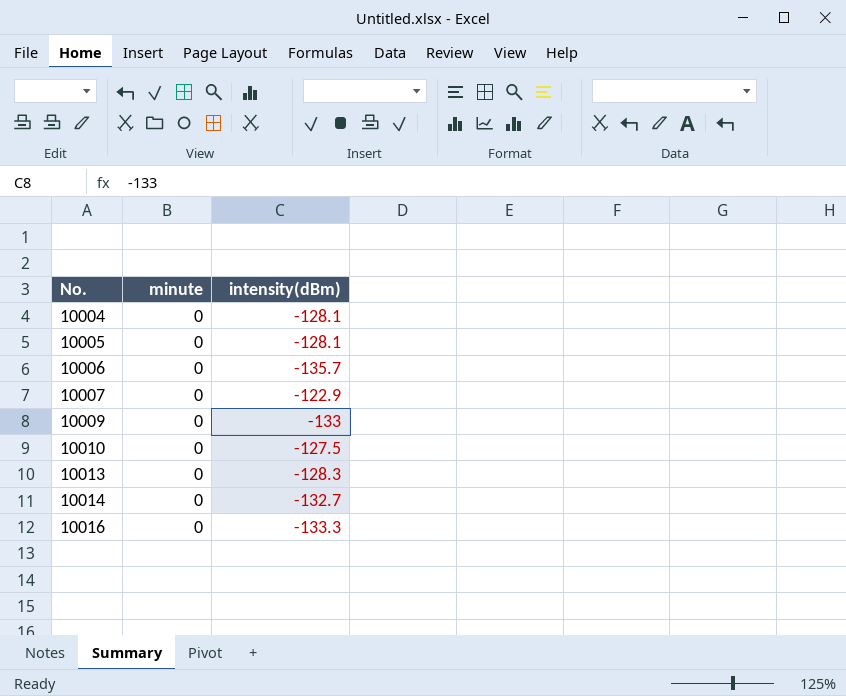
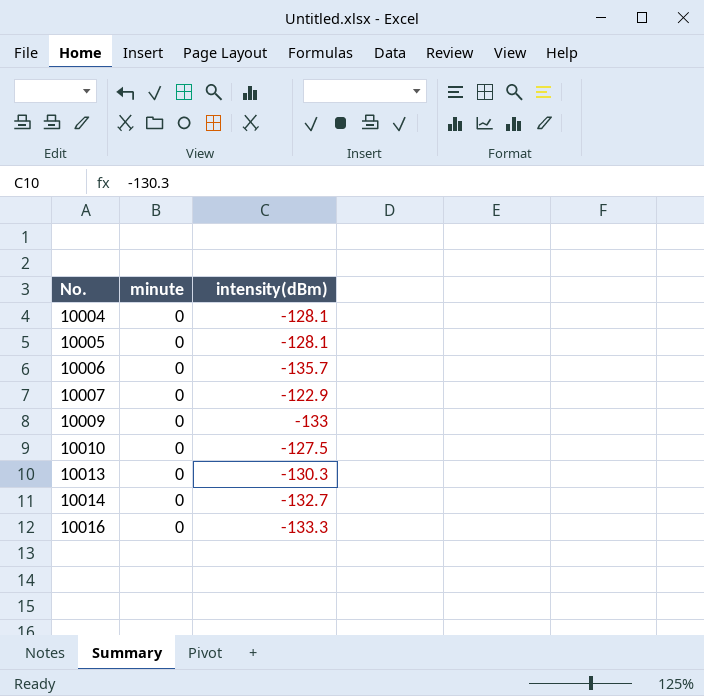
10013 | intensity(dBm): -128.3 -> -130.3

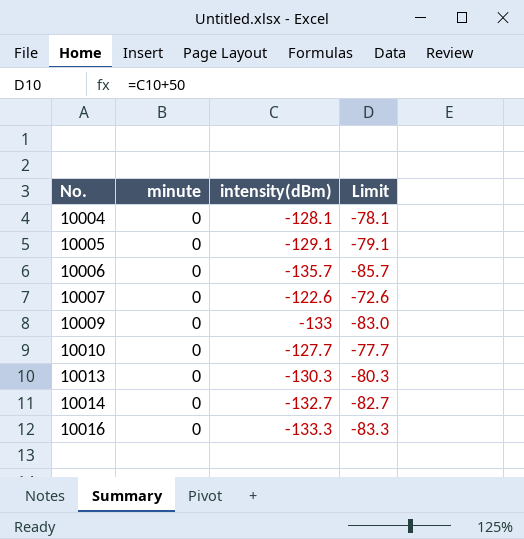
column Limit | formula: none -> [intensity(dBm)] + 50
10005 | intensity(dBm): -128.1 -> -129.1
10007 | intensity(dBm): -122.9 -> -122.6
10010 | intensity(dBm): -127.5 -> -127.7

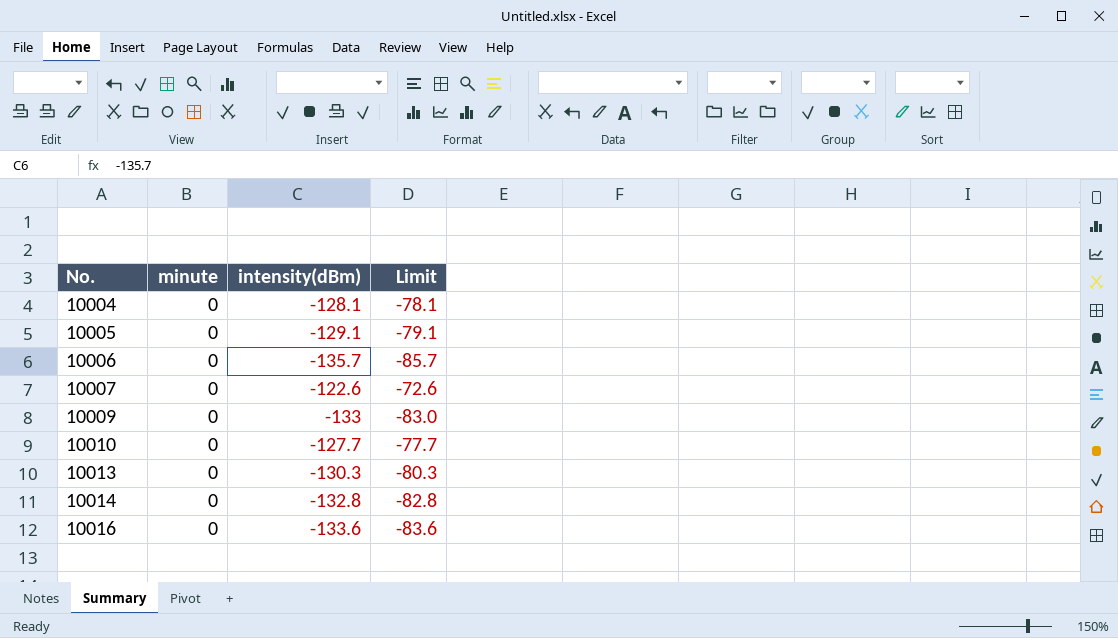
10014 | intensity(dBm): -132.7 -> -132.8
10014 | Limit: -82.7 -> -82.8
10016 | intensity(dBm): -133.3 -> -133.6
10016 | Limit: -83.3 -> -83.6

